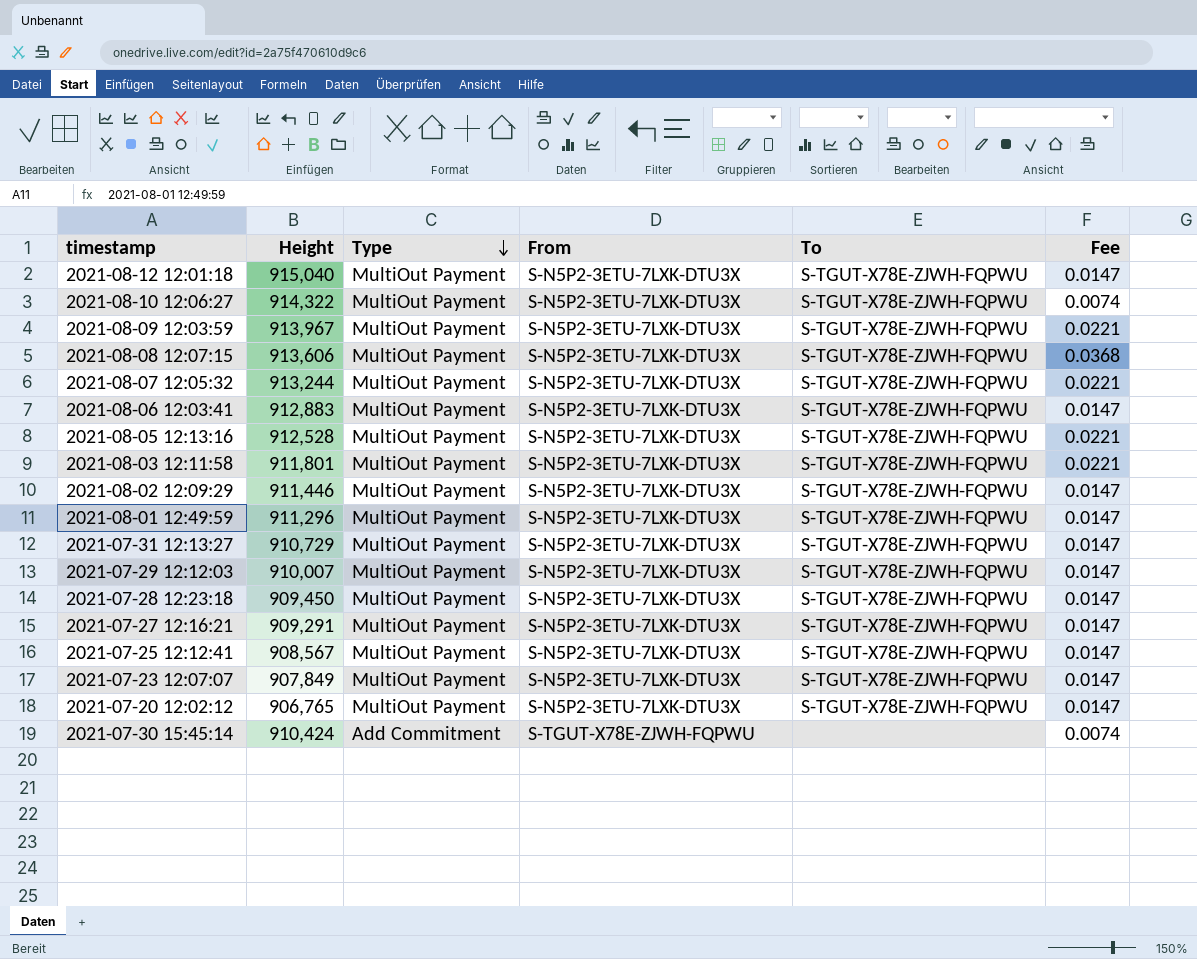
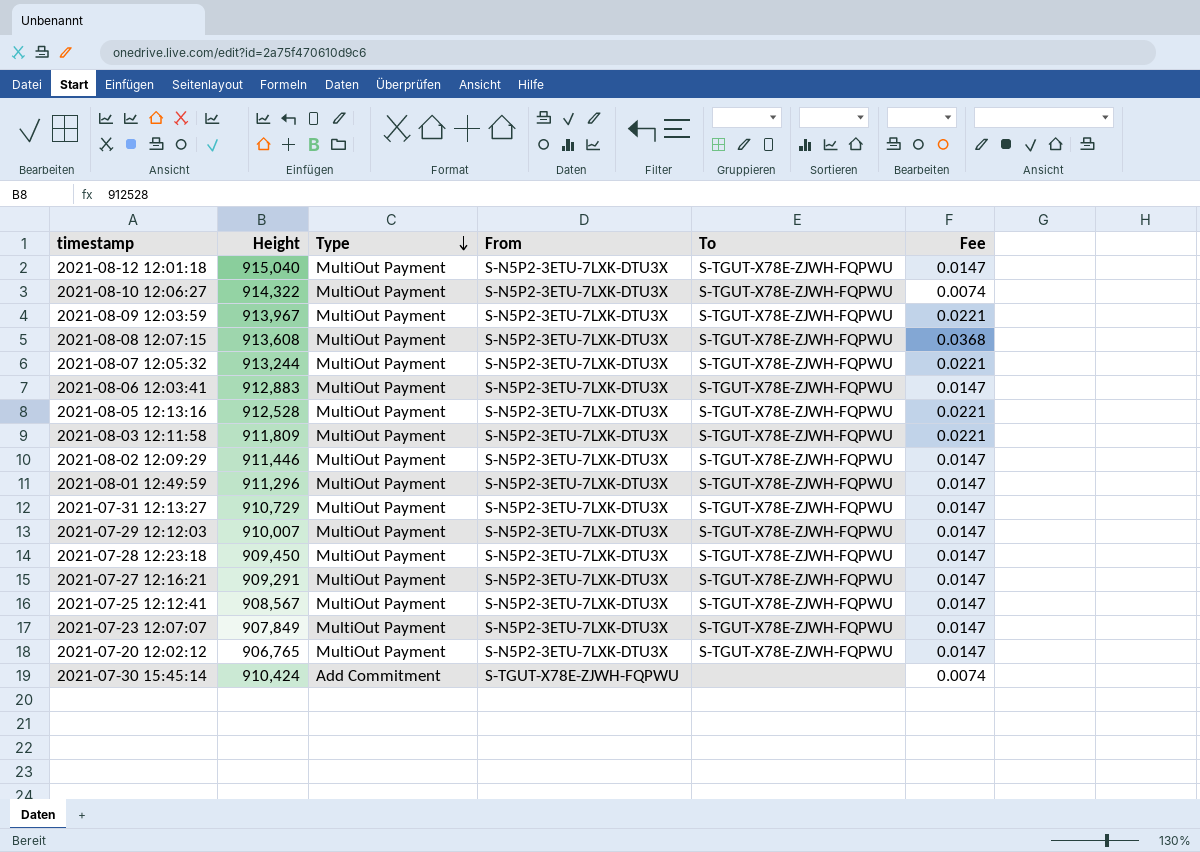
2021-08-08 12:07:15 | Height: 913,606 -> 913,608
2021-08-03 12:11:58 | Height: 911,801 -> 911,809

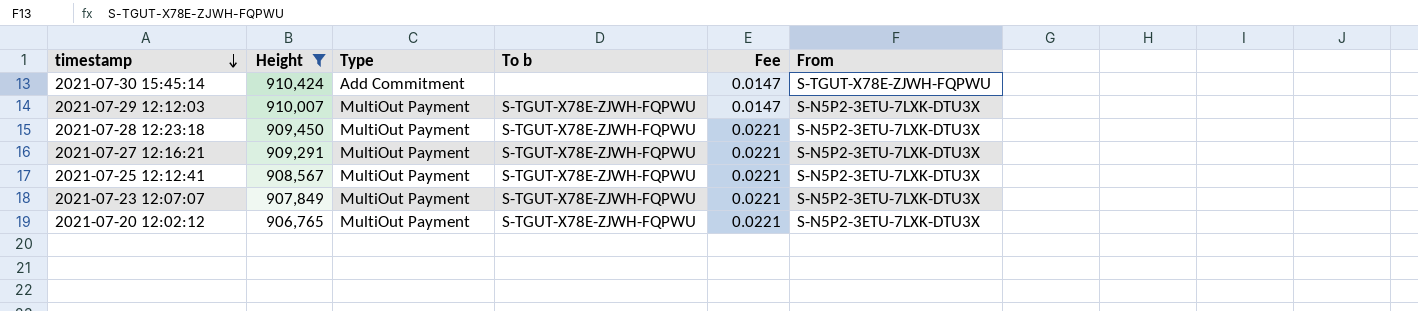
filter: none -> Height <= 910,424
row order: Type descending -> timestamp descending
column name: To -> To b
column From | position: 4 -> 6
2021-07-30 15:45:14 | Fee: 0.0074 -> 0.0147
2021-07-28 12:23:18 | Fee: 0.0147 -> 0.0221
2021-07-27 12:16:21 | Fee: 0.0147 -> 0.0221
2021-07-25 12:12:41 | Fee: 0.0147 -> 0.0221
2021-07-23 12:07:07 | Fee: 0.0147 -> 0.0221
2021-07-20 12:02:12 | Fee: 0.0147 -> 0.0221

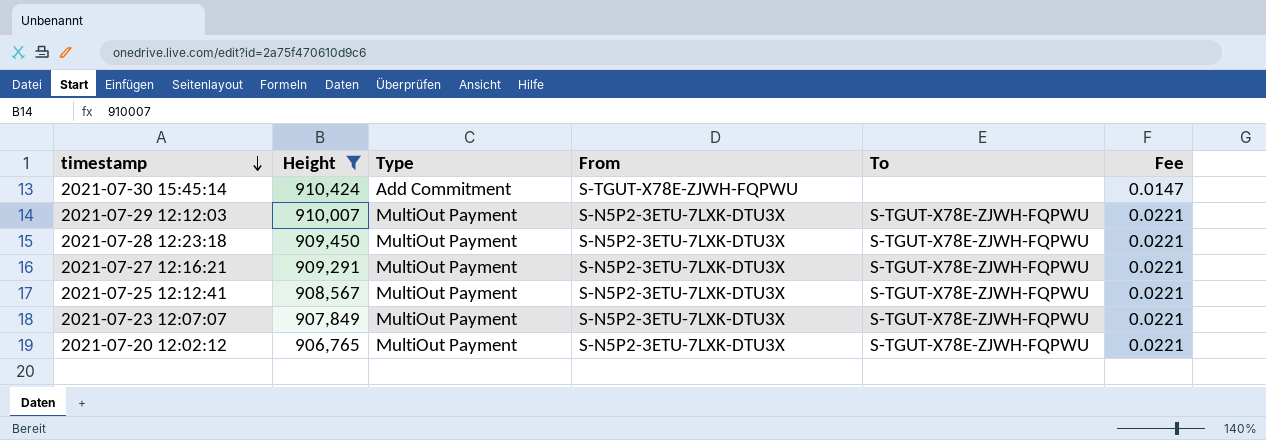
column From | position: 6 -> 4
column name: To b -> To
2021-07-29 12:12:03 | Fee: 0.0147 -> 0.0221

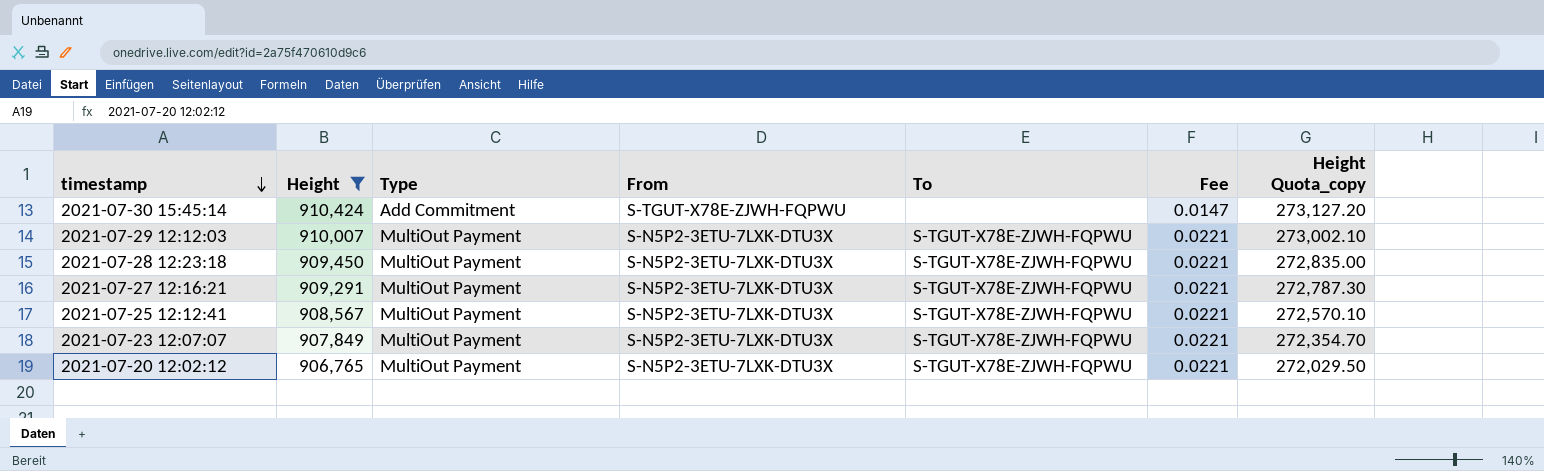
column Height Quota_copy | formula: none -> [Height] * 0.3

